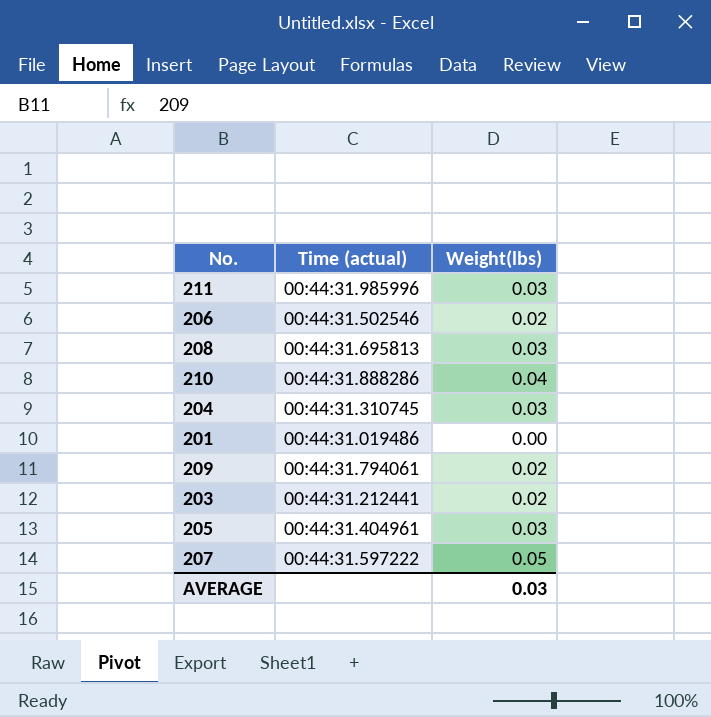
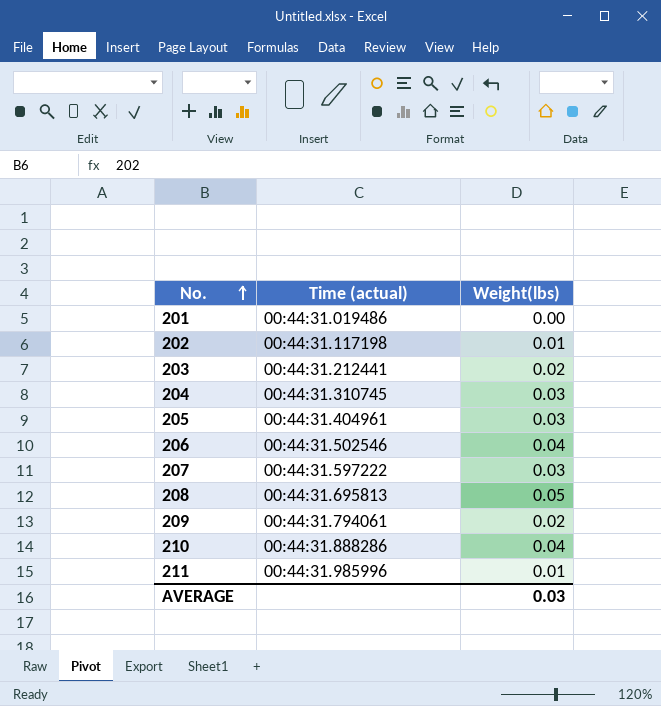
row order: none -> No. ascending
row 202: none -> 00:44:31.117198 | 0.01
206 | Weight(lbs): 0.02 -> 0.04
207 | Weight(lbs): 0.05 -> 0.03
208 | Weight(lbs): 0.03 -> 0.05
211 | Weight(lbs): 0.03 -> 0.01

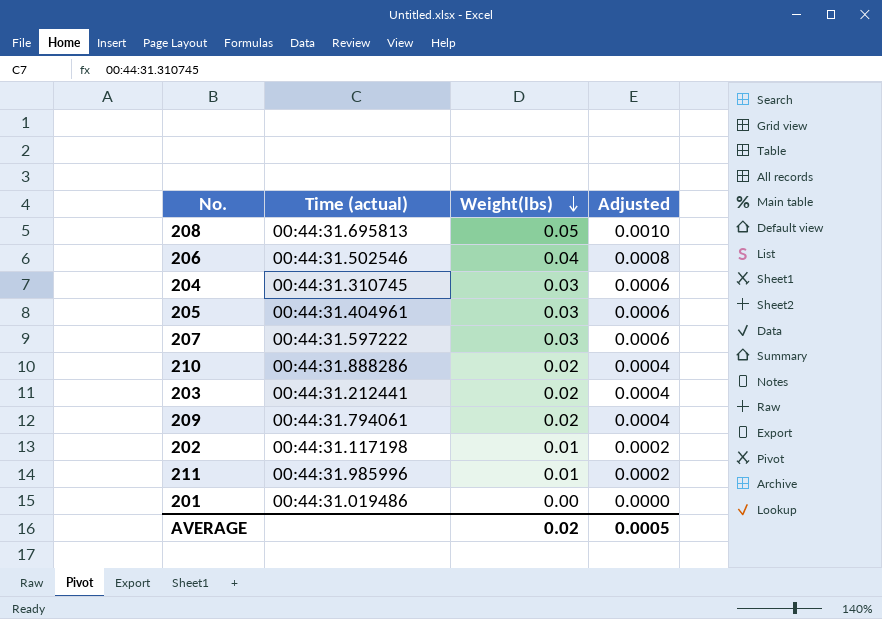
row order: No. ascending -> Weight(lbs) descending
column Adjusted | formula: none -> [Weight(lbs)] * 0.02
210 | Weight(lbs): 0.04 -> 0.02
AVERAGE | Weight(lbs): 0.03 -> 0.02

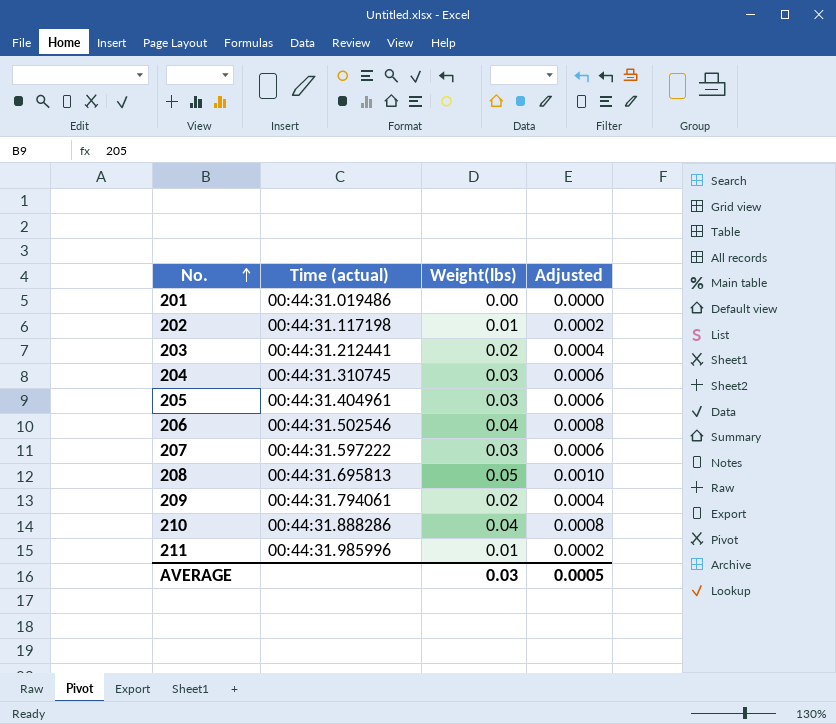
row order: Weight(lbs) descending -> No. ascending
210 | Weight(lbs): 0.02 -> 0.04
210 | Adjusted: 0.0004 -> 0.0008
AVERAGE | Weight(lbs): 0.02 -> 0.03

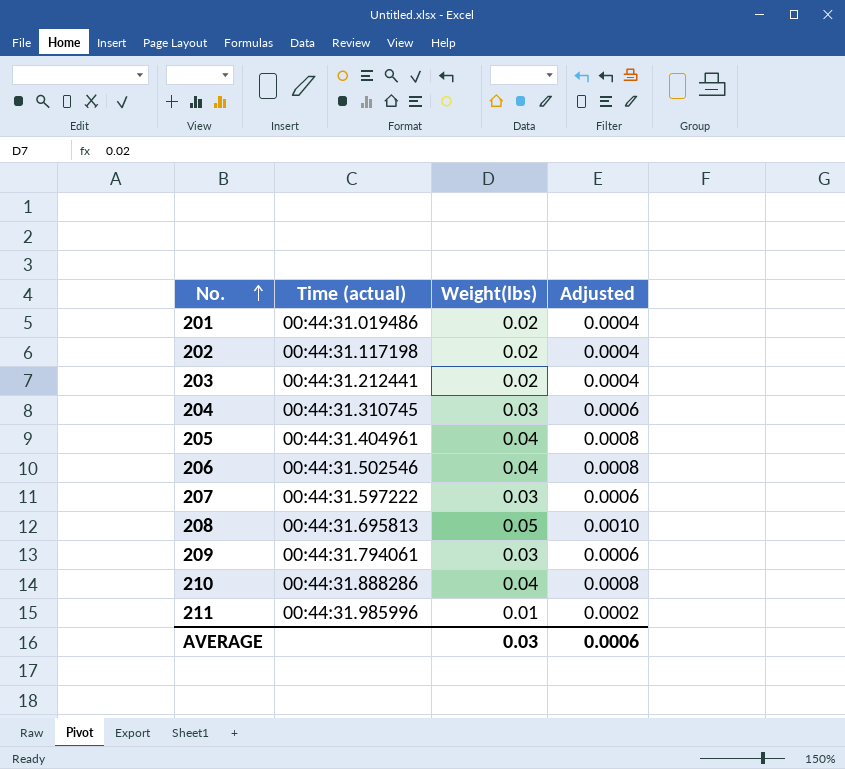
201 | Weight(lbs): 0.00 -> 0.02
201 | Adjusted: 0.0000 -> 0.0004
202 | Weight(lbs): 0.01 -> 0.02
202 | Adjusted: 0.0002 -> 0.0004
205 | Weight(lbs): 0.03 -> 0.04
205 | Adjusted: 0.0006 -> 0.0008
209 | Weight(lbs): 0.02 -> 0.03
209 | Adjusted: 0.0004 -> 0.0006
AVERAGE | Adjusted: 0.0005 -> 0.0006

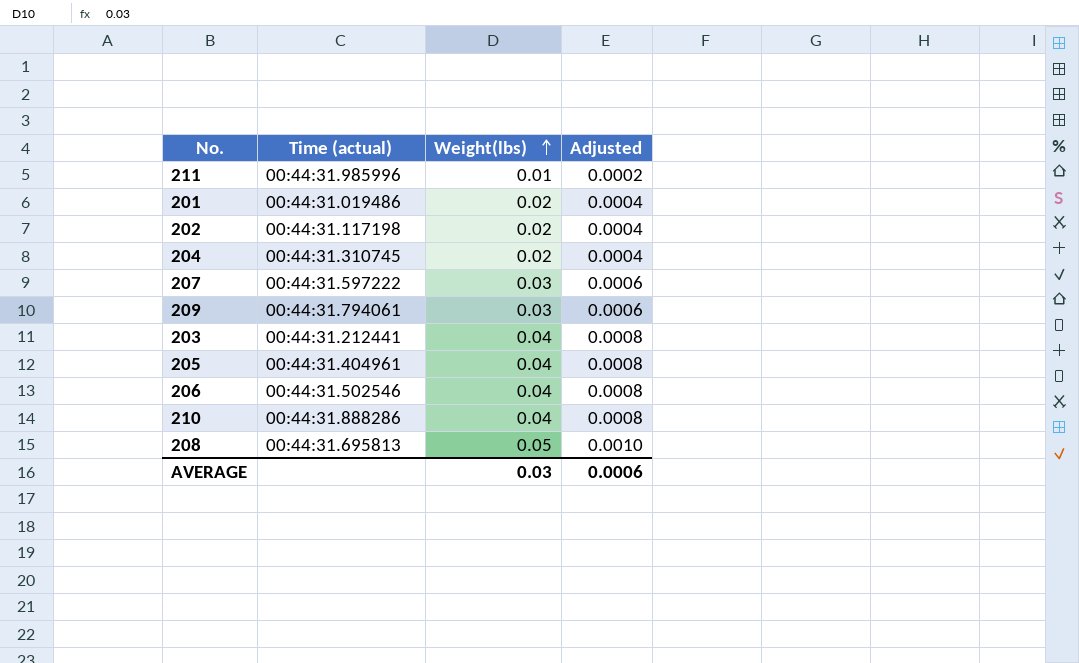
row order: No. ascending -> Weight(lbs) ascending
204 | Weight(lbs): 0.03 -> 0.02
204 | Adjusted: 0.0006 -> 0.0004
203 | Weight(lbs): 0.02 -> 0.04
203 | Adjusted: 0.0004 -> 0.0008

